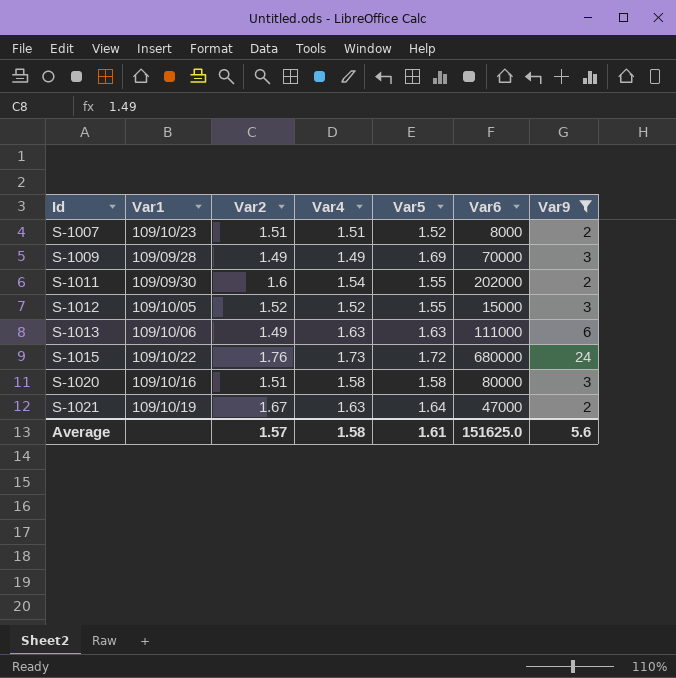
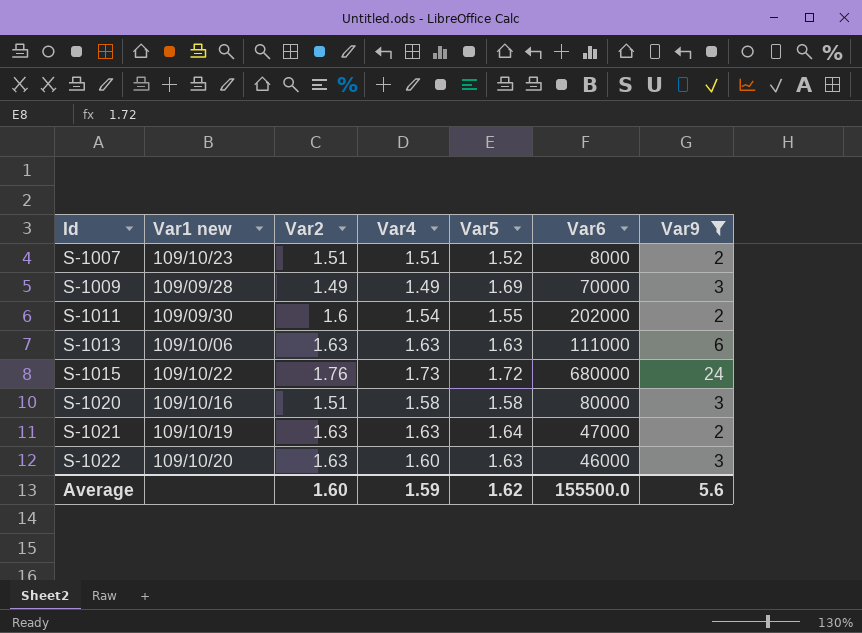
column name: Var1 -> Var1 new
row S-1012: 109/10/05 | 1.52 | 1.52 | 1.55 | 15000 | 3 -> none
S-1013 | Var2: 1.49 -> 1.63
S-1021 | Var2: 1.67 -> 1.63
row S-1022: none -> 109/10/20 | 1.63 | 1.60 | 1.63 | 46000 | 3
Average | Var2: 1.57 -> 1.60
Average | Var4: 1.58 -> 1.59
Average | Var5: 1.61 -> 1.62
Average | Var6: 151625.0 -> 155500.0

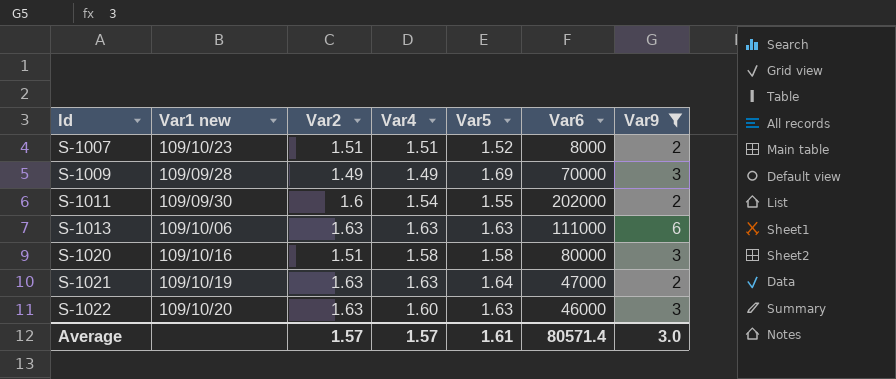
row S-1015: 109/10/22 | 1.76 | 1.73 | 1.72 | 680000 | 24 -> none
Average | Var2: 1.60 -> 1.57
Average | Var4: 1.59 -> 1.57
Average | Var5: 1.62 -> 1.61
Average | Var6: 155500.0 -> 80571.4
Average | Var9: 5.6 -> 3.0

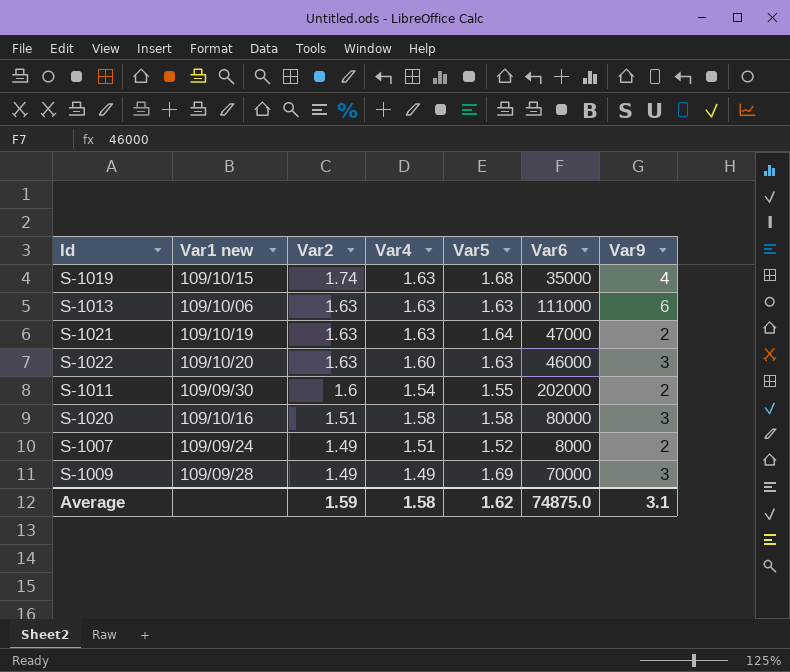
filter: Var9 != 4 -> none
row order: Id ascending -> Var2 descending
S-1007 | Var1 new: 109/10/23 -> 109/09/24
S-1007 | Var2: 1.51 -> 1.49
Average | Var2: 1.57 -> 1.59
Average | Var4: 1.57 -> 1.58
Average | Var5: 1.61 -> 1.62
Average | Var6: 80571.4 -> 74875.0
Average | Var9: 3.0 -> 3.1

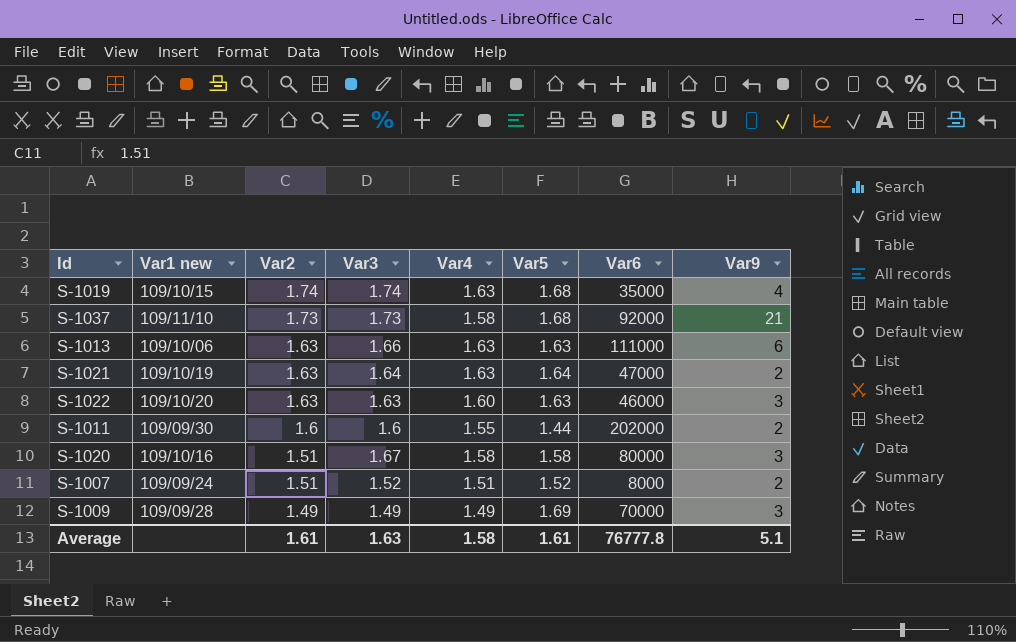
column Var3 | position: none -> 4
row S-1037: none -> 109/11/10 | 1.73 | 1.73 | 1.58 | 1.68 | 92000 | 21
S-1011 | Var4: 1.54 -> 1.55
S-1011 | Var5: 1.55 -> 1.44
S-1007 | Var2: 1.49 -> 1.51
Average | Var2: 1.59 -> 1.61
Average | Var5: 1.62 -> 1.61
Average | Var6: 74875.0 -> 76777.8
Average | Var9: 3.1 -> 5.1

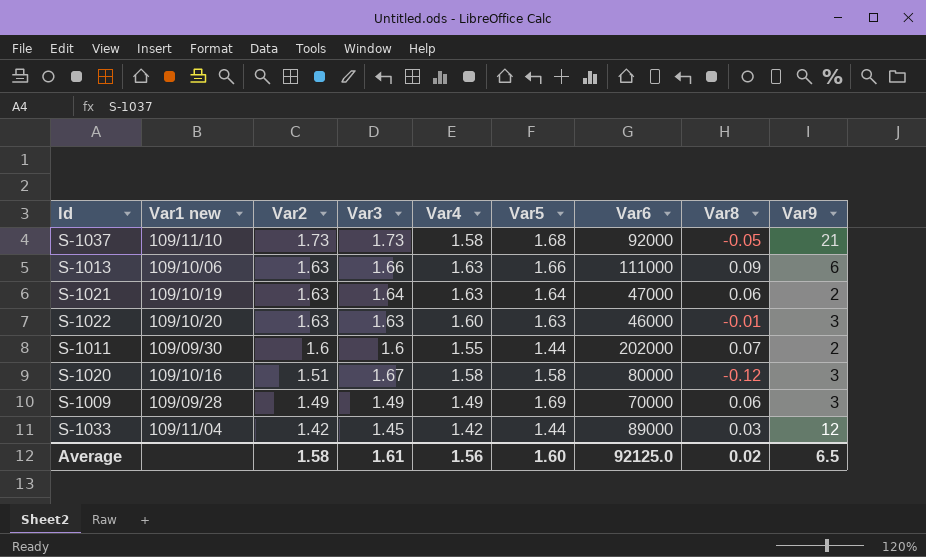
column Var8 | position: none -> 8
row S-1019: 109/10/15 | 1.74 | 1.74 | 1.63 | 1.68 | 35000 | 4 -> none
row S-1007: 109/09/24 | 1.51 | 1.52 | 1.51 | 1.52 | 8000 | 2 -> none
S-1013 | Var5: 1.63 -> 1.66
row S-1033: none -> 109/11/04 | 1.42 | 1.45 | 1.42 | 1.44 | 89000 | 0.03 | 12
Average | Var2: 1.61 -> 1.58
Average | Var3: 1.63 -> 1.61
Average | Var4: 1.58 -> 1.56
Average | Var5: 1.61 -> 1.60
Average | Var6: 76777.8 -> 92125.0
Average | Var9: 5.1 -> 6.5

